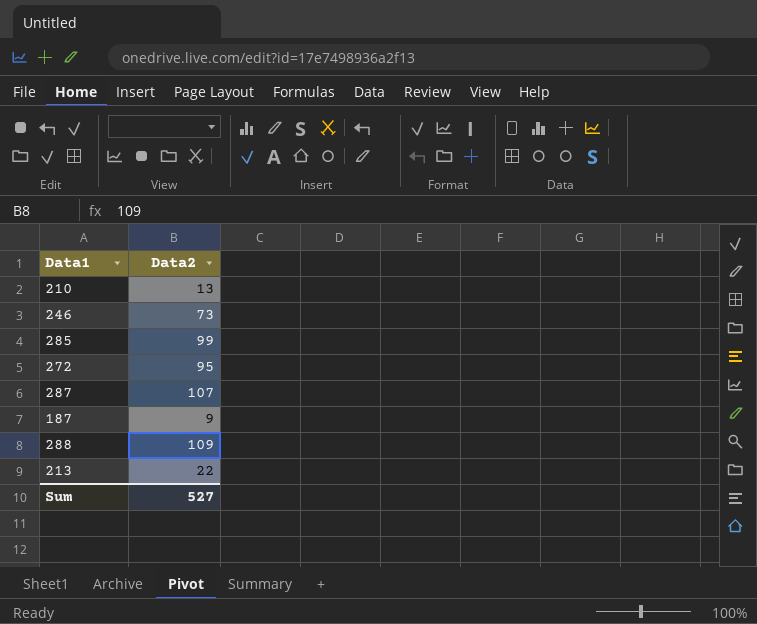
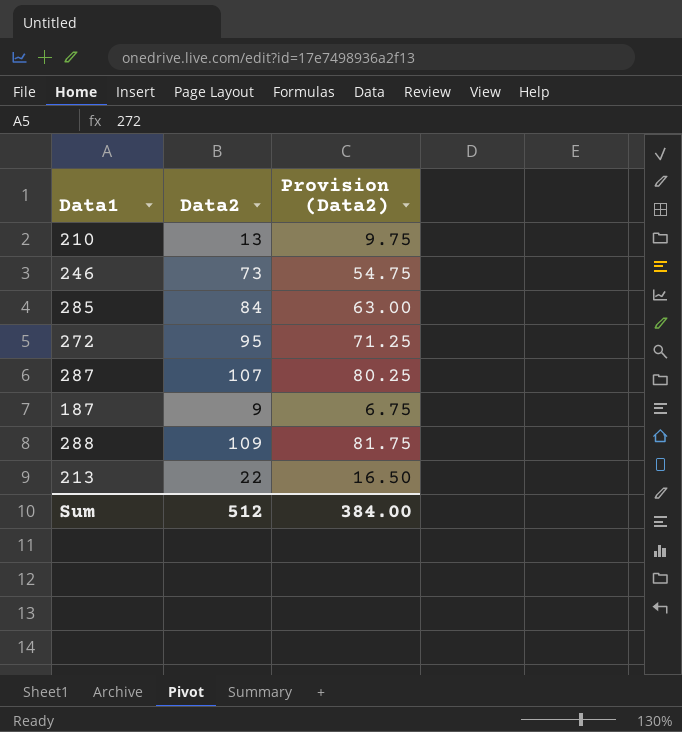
column Provision (Data2) | formula: none -> [Data2] * 0.75
285 | Data2: 99 -> 84
Sum | Data2: 527 -> 512

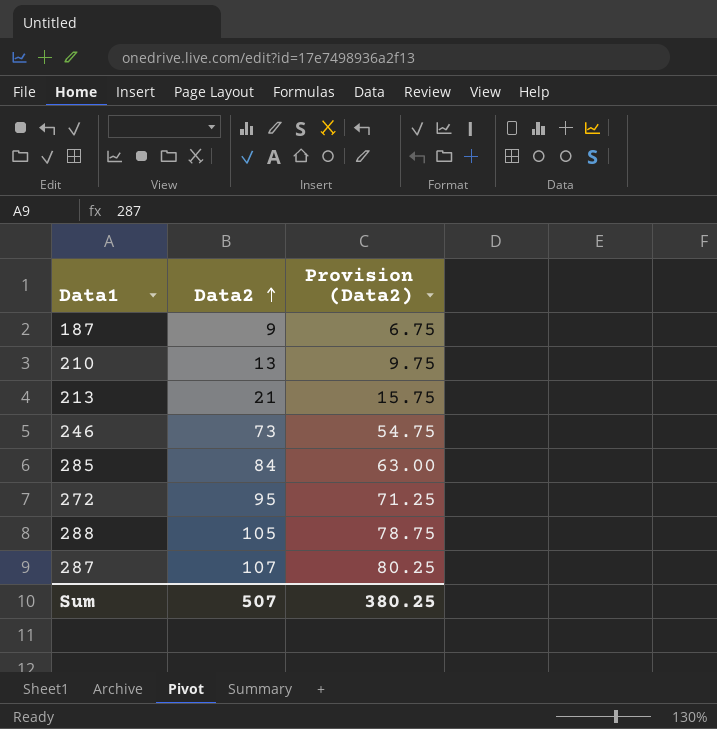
row order: none -> Data2 ascending
213 | Data2: 22 -> 21
213 | Provision (Data2): 16.50 -> 15.75
288 | Data2: 109 -> 105
288 | Provision (Data2): 81.75 -> 78.75
Sum | Data2: 512 -> 507
Sum | Provision (Data2): 384.00 -> 380.25

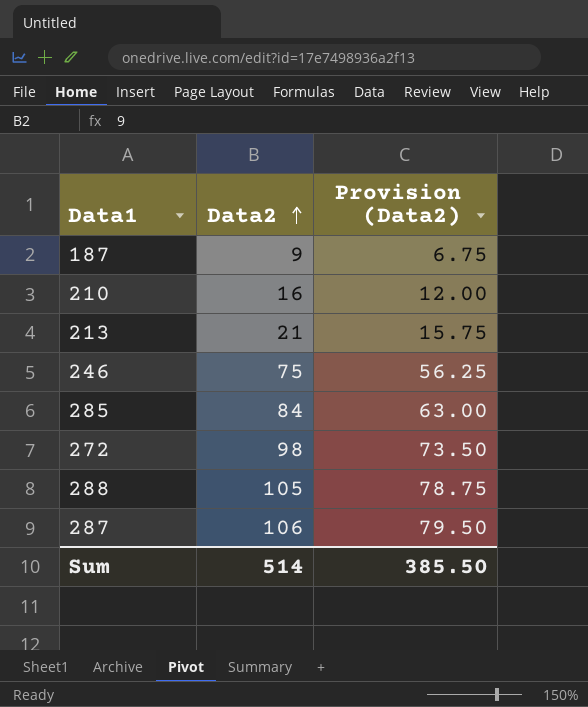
210 | Data2: 13 -> 16
210 | Provision (Data2): 9.75 -> 12.00
246 | Data2: 73 -> 75
246 | Provision (Data2): 54.75 -> 56.25
272 | Data2: 95 -> 98
272 | Provision (Data2): 71.25 -> 73.50
287 | Data2: 107 -> 106
287 | Provision (Data2): 80.25 -> 79.50
Sum | Data2: 507 -> 514
Sum | Provision (Data2): 380.25 -> 385.50

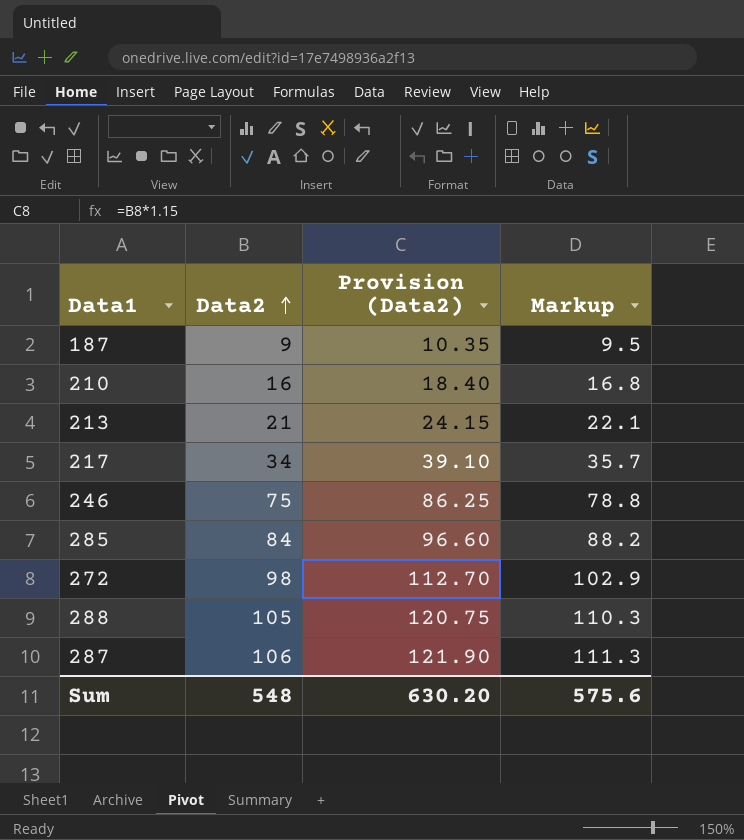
column Provision (Data2) | formula: [Data2] * 0.75 -> [Data2] * 1.15
column Markup | formula: none -> [Data2] * 1.05
row 217: none -> 34 | 39.10 | 35.7
Sum | Data2: 514 -> 548
Sum | Provision (Data2): 385.50 -> 630.20

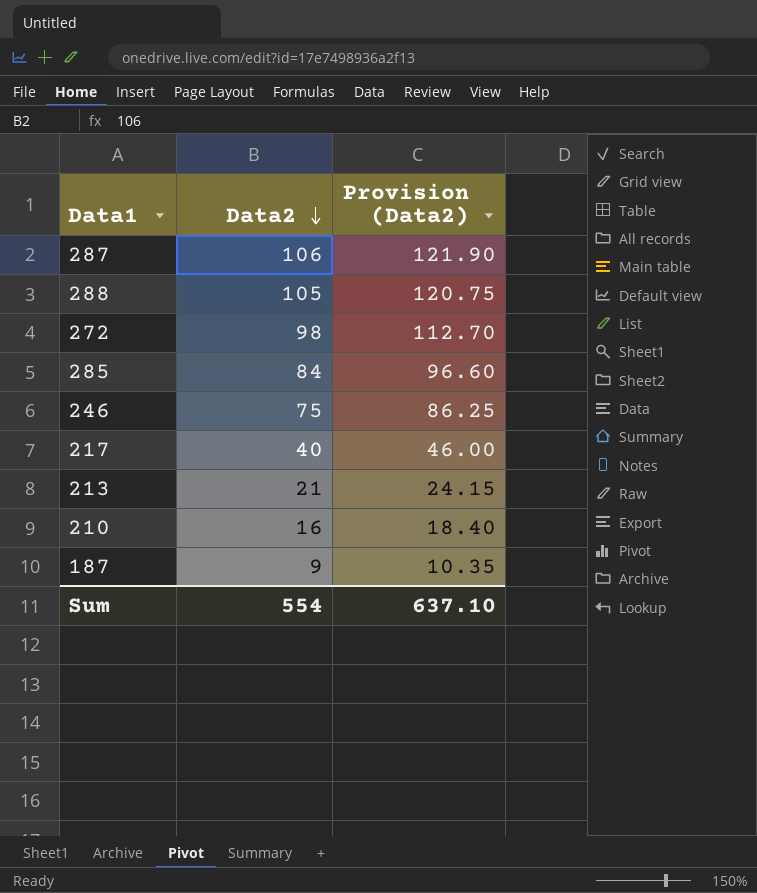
row order: Data2 ascending -> Data2 descending
column Markup | formula: [Data2] * 1.05 -> none
217 | Data2: 34 -> 40
217 | Provision (Data2): 39.10 -> 46.00
Sum | Data2: 548 -> 554
Sum | Provision (Data2): 630.20 -> 637.10

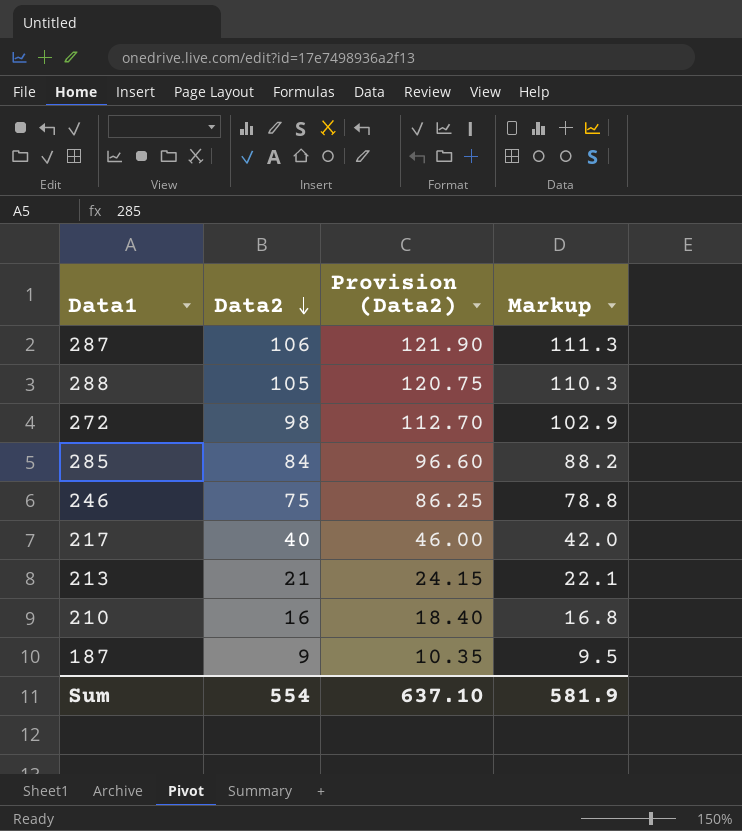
column Markup | formula: none -> [Data2] * 1.05

